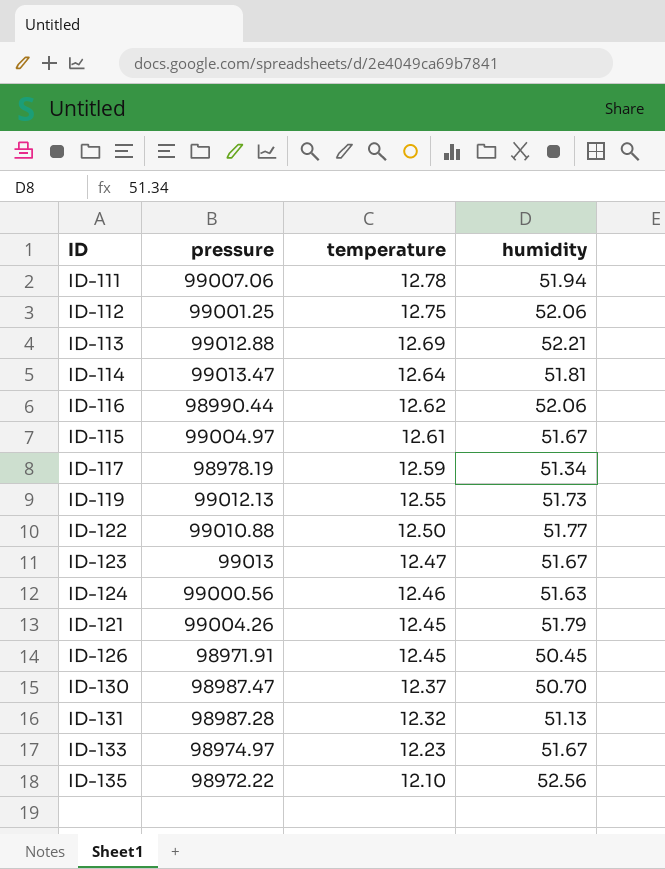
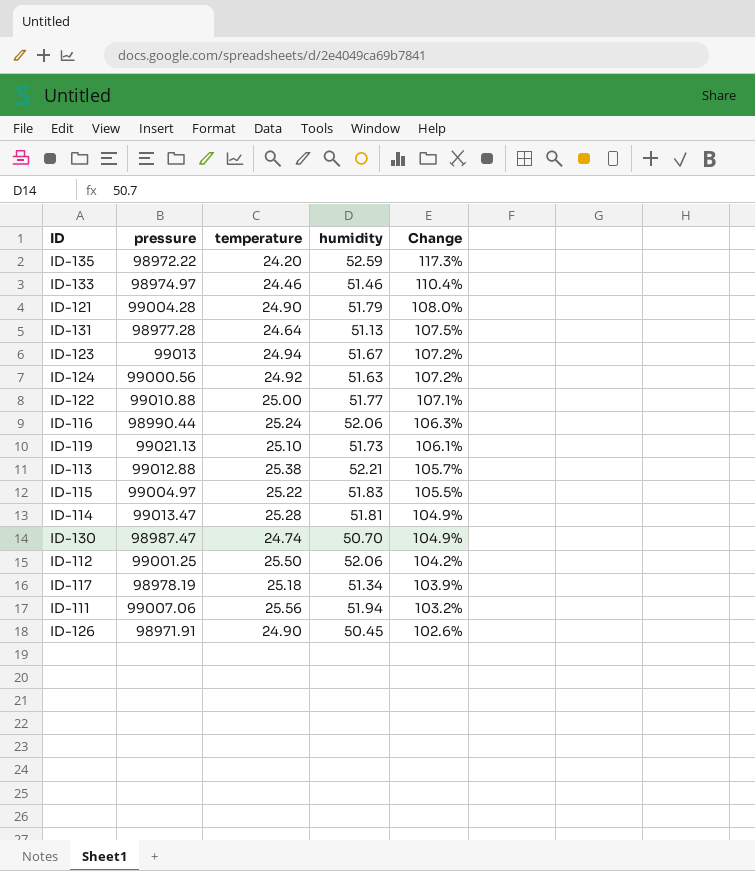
row order: temperature descending -> Change descending
column Change | formula: none -> ([humidity] - [temperature]) / [temperature]
ID-135 | temperature: 12.10 -> 24.20
ID-135 | humidity: 52.56 -> 52.59
ID-133 | temperature: 12.23 -> 24.46
ID-133 | humidity: 51.67 -> 51.46
ID-121 | pressure: 99004.26 -> 99004.28
ID-121 | temperature: 12.45 -> 24.90
ID-131 | pressure: 98987.28 -> 98977.28
ID-131 | temperature: 12.32 -> 24.64
ID-123 | temperature: 12.47 -> 24.94
ID-124 | temperature: 12.46 -> 24.92
ID-122 | temperature: 12.50 -> 25.00
ID-116 | temperature: 12.62 -> 25.24
ID-119 | pressure: 99012.13 -> 99021.13
ID-119 | temperature: 12.55 -> 25.10
ID-113 | temperature: 12.69 -> 25.38
ID-115 | temperature: 12.61 -> 25.22
ID-115 | humidity: 51.67 -> 51.83
ID-114 | temperature: 12.64 -> 25.28
ID-130 | temperature: 12.37 -> 24.74
ID-112 | temperature: 12.75 -> 25.50
ID-117 | temperature: 12.59 -> 25.18
ID-111 | temperature: 12.78 -> 25.56
ID-126 | temperature: 12.45 -> 24.90

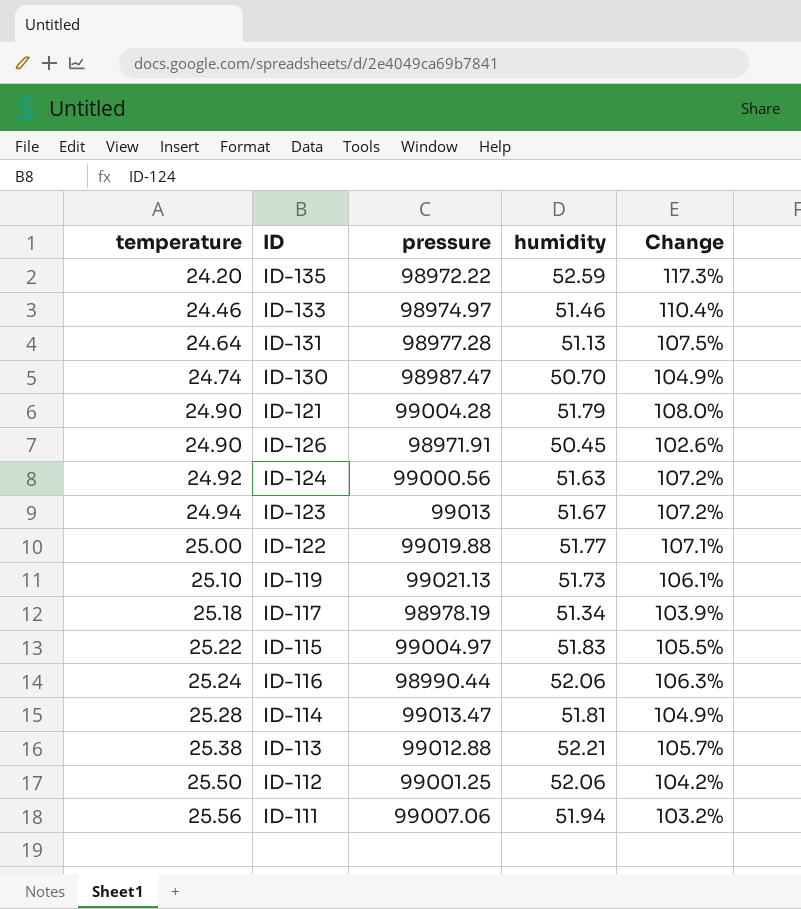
row order: Change descending -> temperature ascending
column temperature | position: 3 -> 1
ID-122 | pressure: 99010.88 -> 99019.88

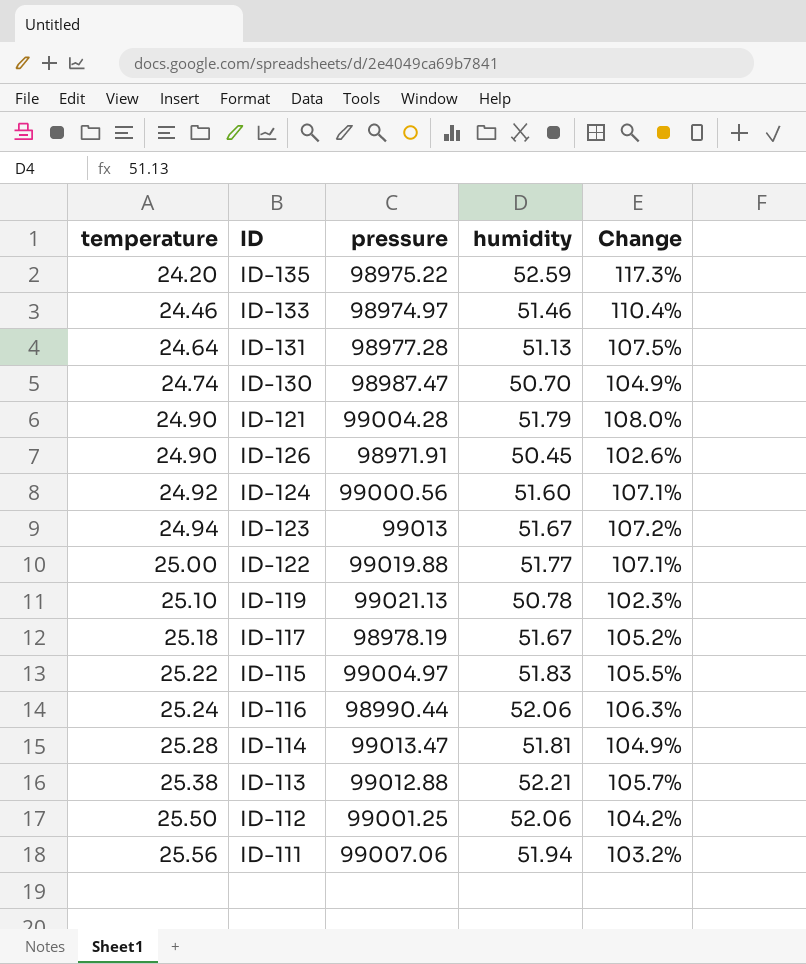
ID-135 | pressure: 98972.22 -> 98975.22
ID-124 | humidity: 51.63 -> 51.60
ID-124 | Change: 107.2% -> 107.1%
ID-119 | humidity: 51.73 -> 50.78
ID-119 | Change: 106.1% -> 102.3%
ID-117 | humidity: 51.34 -> 51.67
ID-117 | Change: 103.9% -> 105.2%

